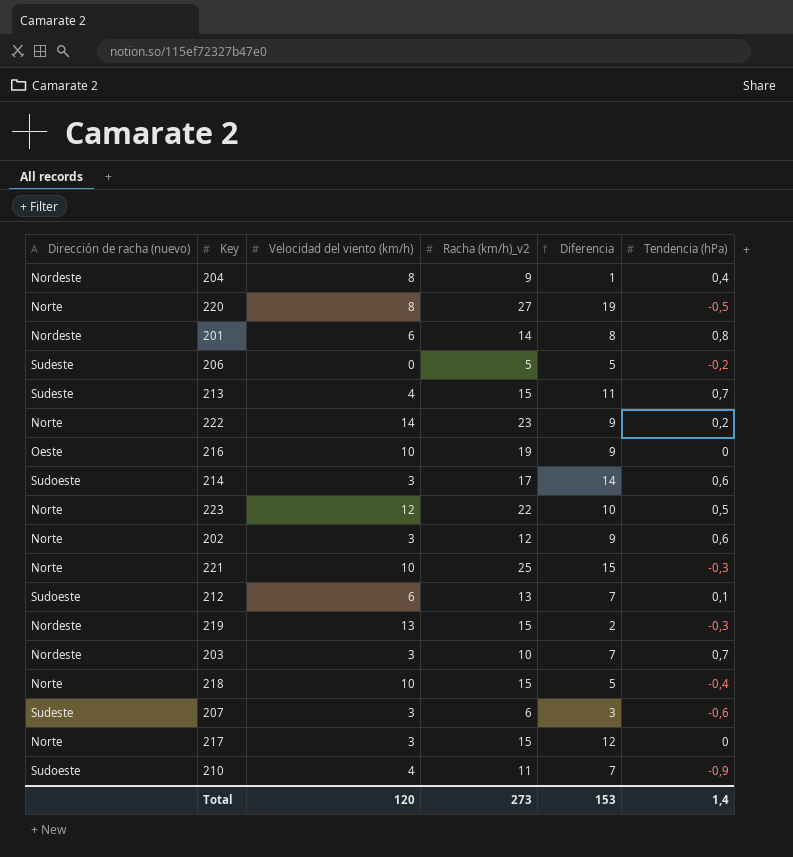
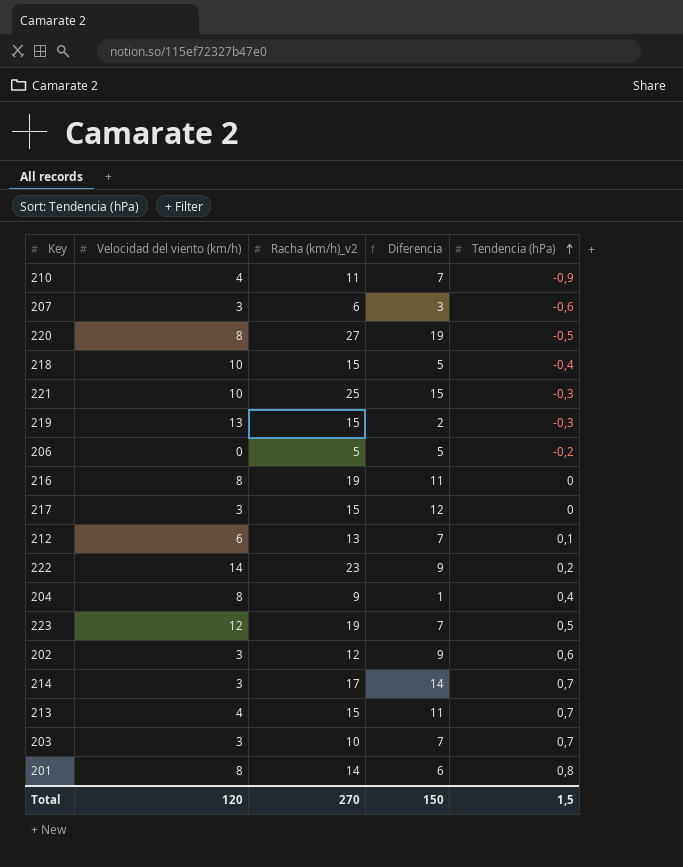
row order: none -> Tendencia (hPa) ascending
column Dirección de racha (nuevo) | position: 1 -> none
216 | Velocidad del viento (km/h): 10 -> 8
216 | Diferencia: 9 -> 11
223 | Racha (km/h)_v2: 22 -> 19
223 | Diferencia: 10 -> 7
214 | Tendencia (hPa): 0,6 -> 0,7
201 | Velocidad del viento (km/h): 6 -> 8
201 | Diferencia: 8 -> 6
Total | Racha (km/h)_v2: 273 -> 270
Total | Diferencia: 153 -> 150
Total | Tendencia (hPa): 1,4 -> 1,5

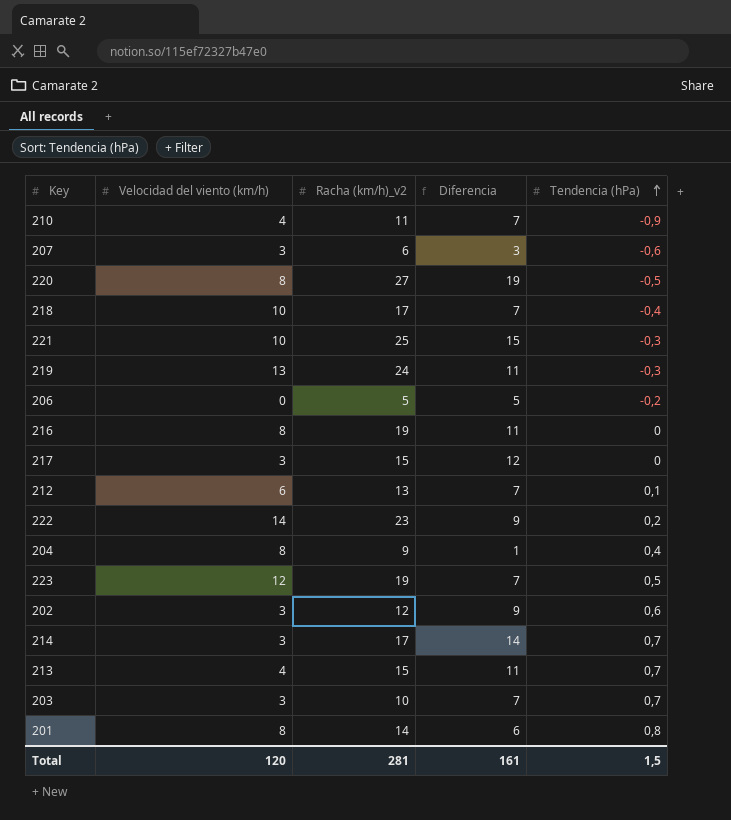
218 | Racha (km/h)_v2: 15 -> 17
218 | Diferencia: 5 -> 7
219 | Racha (km/h)_v2: 15 -> 24
219 | Diferencia: 2 -> 11
Total | Racha (km/h)_v2: 270 -> 281
Total | Diferencia: 150 -> 161

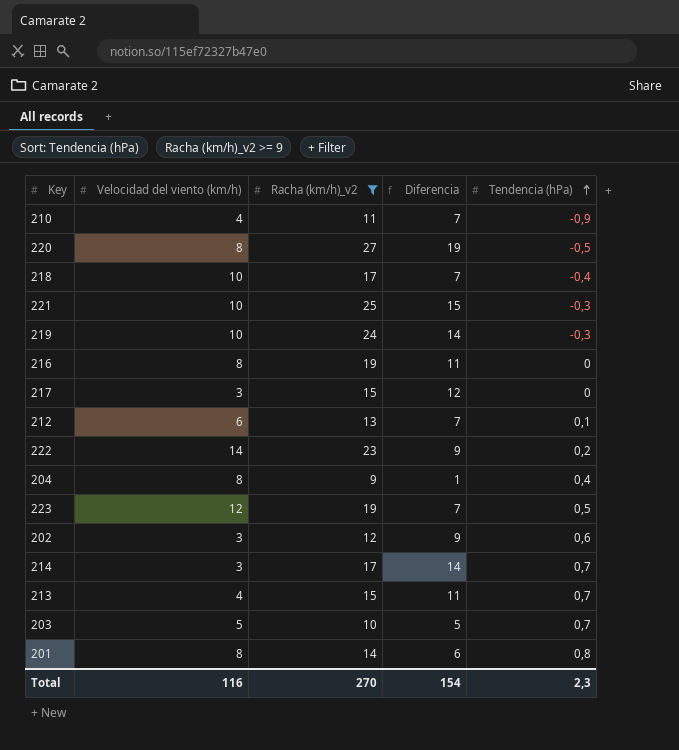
filter: none -> Racha (km/h)_v2 >= 9
219 | Velocidad del viento (km/h): 13 -> 10
219 | Diferencia: 11 -> 14
203 | Velocidad del viento (km/h): 3 -> 5
203 | Diferencia: 7 -> 5
Total | Velocidad del viento (km/h): 120 -> 116
Total | Racha (km/h)_v2: 281 -> 270
Total | Diferencia: 161 -> 154
Total | Tendencia (hPa): 1,5 -> 2,3

